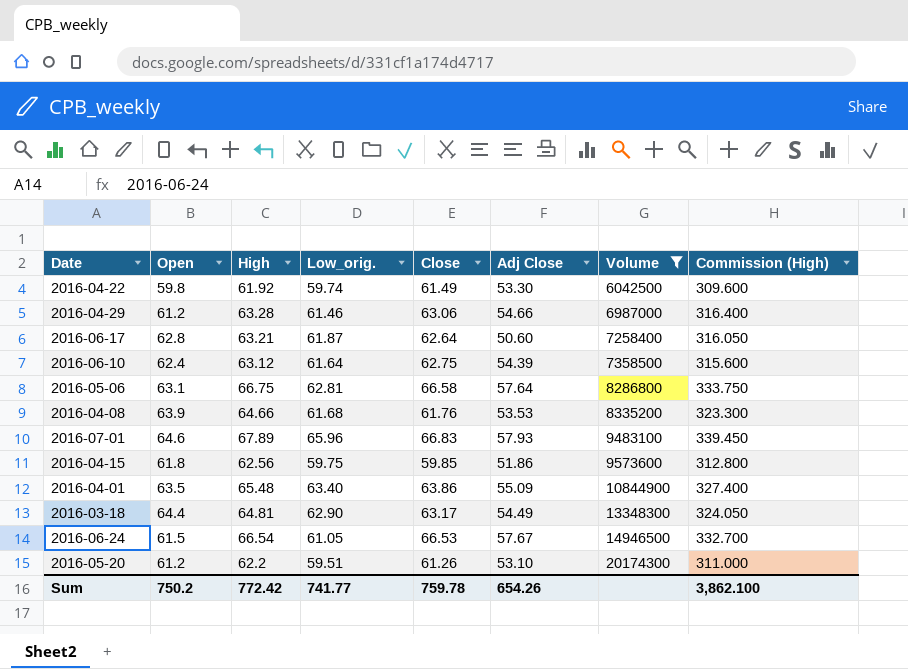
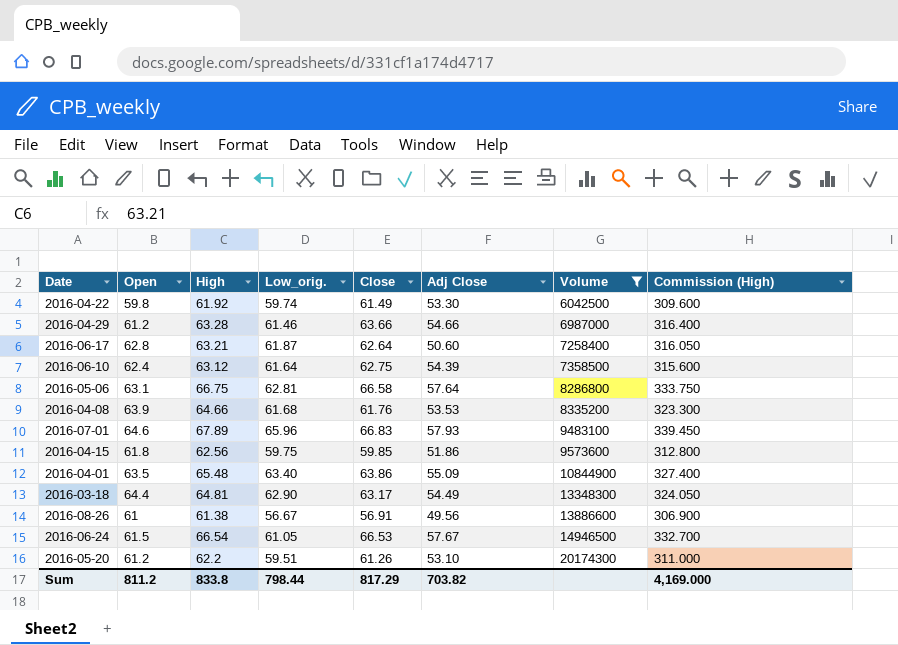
2016-04-29 | Close: 63.06 -> 63.66
row 2016-08-26: none -> 61 | 61.38 | 56.67 | 56.91 | 49.56 | 13886600 | 306.900
Sum | Open: 750.2 -> 811.2
Sum | High: 772.42 -> 833.8
Sum | Low_orig.: 741.77 -> 798.44
Sum | Close: 759.78 -> 817.29
Sum | Adj Close: 654.26 -> 703.82
Sum | Commission (High): 3,862.100 -> 4,169.000

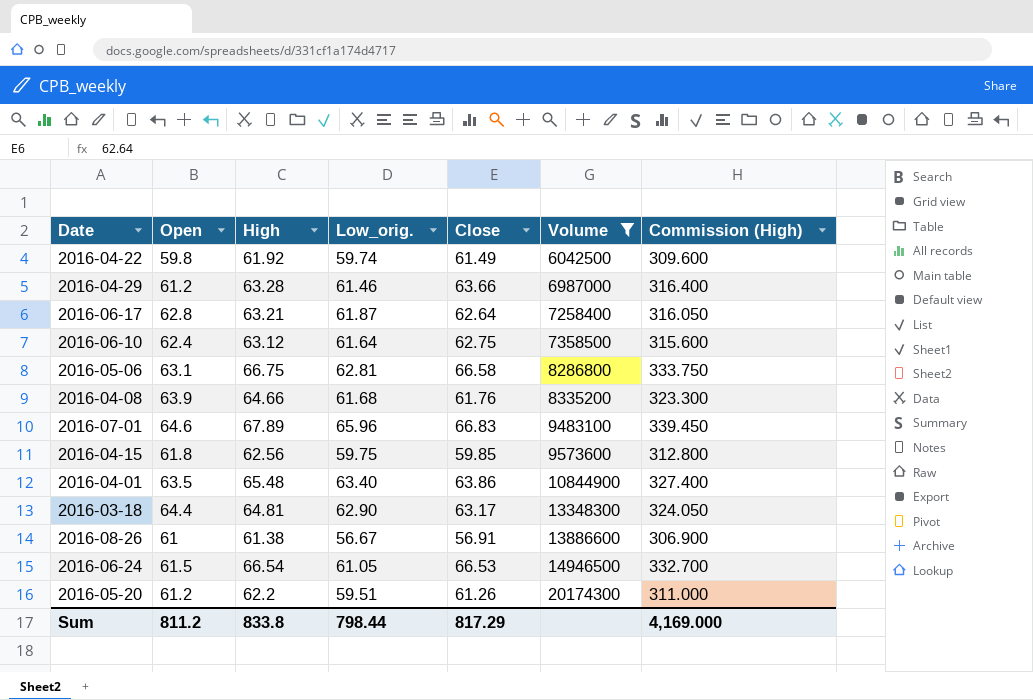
column Adj Close | position: 6 -> none

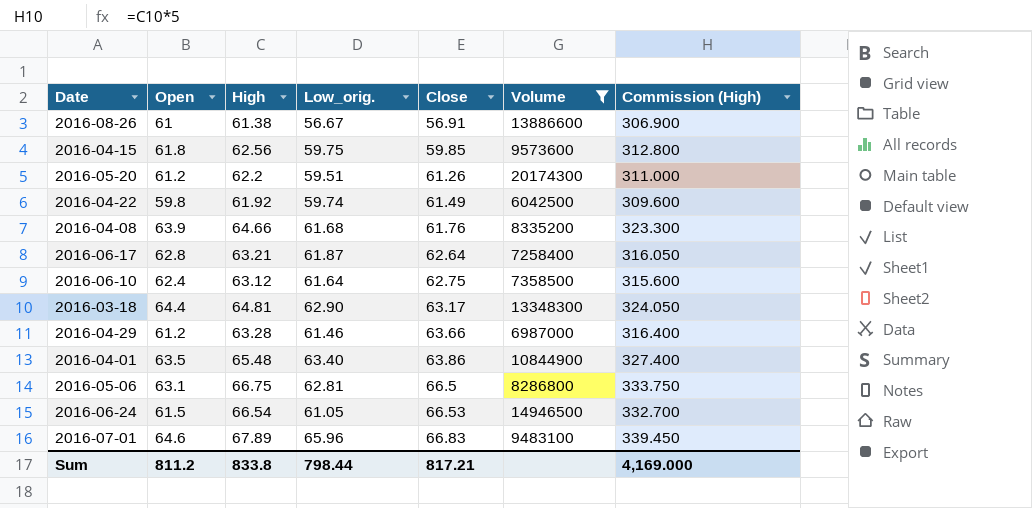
row order: Volume ascending -> Close ascending
2016-05-06 | Close: 66.58 -> 66.5
Sum | Close: 817.29 -> 817.21

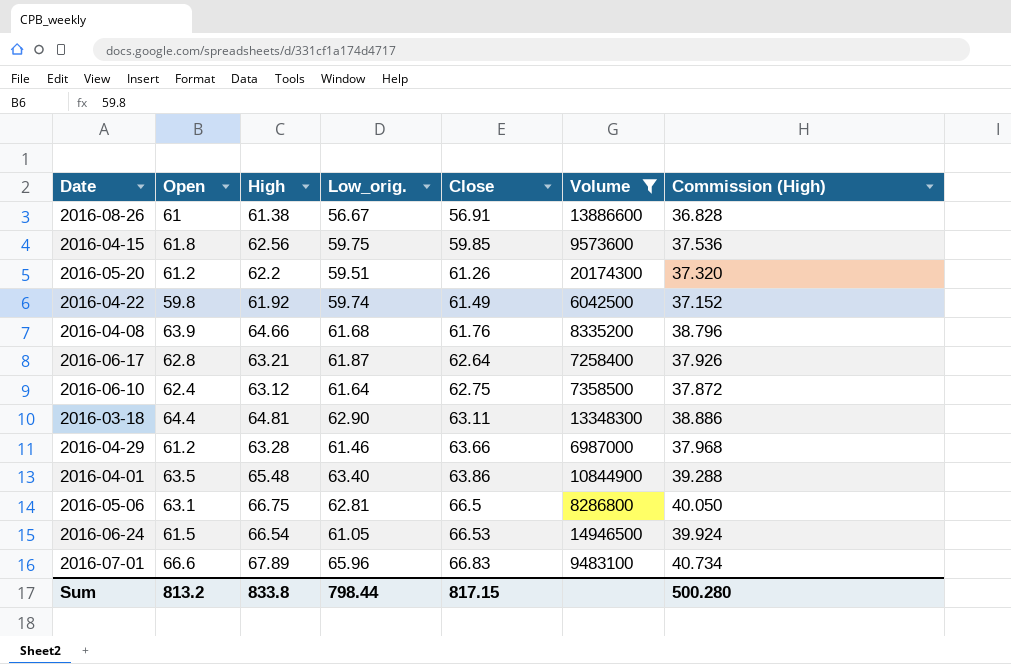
column Commission (High) | formula: [High] * 5 -> [High] * 0.6
2016-03-18 | Close: 63.17 -> 63.11
2016-07-01 | Open: 64.6 -> 66.6
Sum | Open: 811.2 -> 813.2
Sum | Close: 817.21 -> 817.15
Sum | Commission (High): 4,169.000 -> 500.280

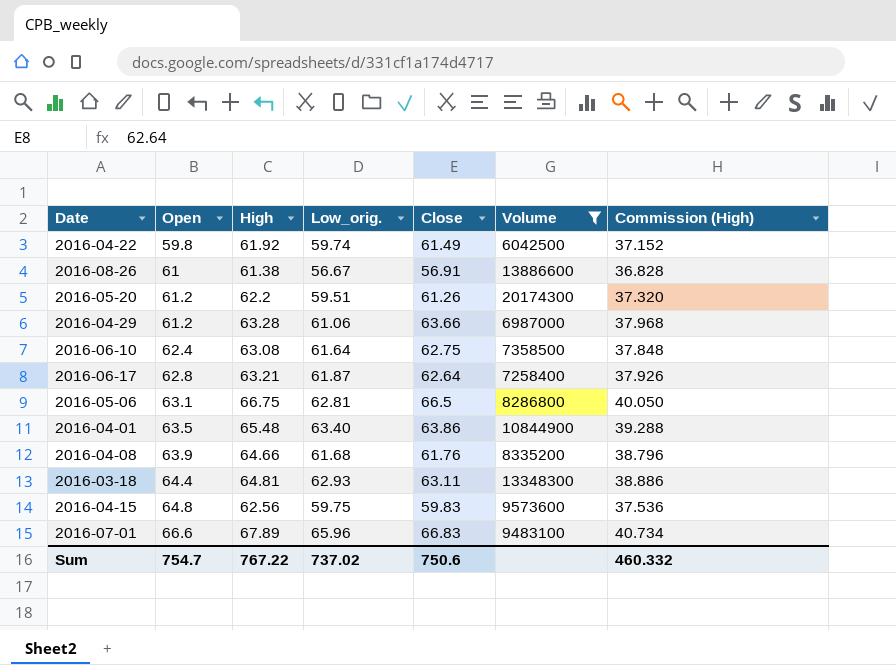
row order: Close ascending -> Open ascending
row 2016-06-24: 61.5 | 66.54 | 61.05 | 66.53 | 14946500 | 39.924 -> none
2016-04-29 | Low_orig.: 61.46 -> 61.06
2016-06-10 | High: 63.12 -> 63.08
2016-06-10 | Commission (High): 37.872 -> 37.848
2016-03-18 | Low_orig.: 62.90 -> 62.93
2016-04-15 | Open: 61.8 -> 64.8
2016-04-15 | Close: 59.85 -> 59.83
Sum | Open: 813.2 -> 754.7
Sum | High: 833.8 -> 767.22
Sum | Low_orig.: 798.44 -> 737.02
Sum | Close: 817.15 -> 750.6
Sum | Commission (High): 500.280 -> 460.332

